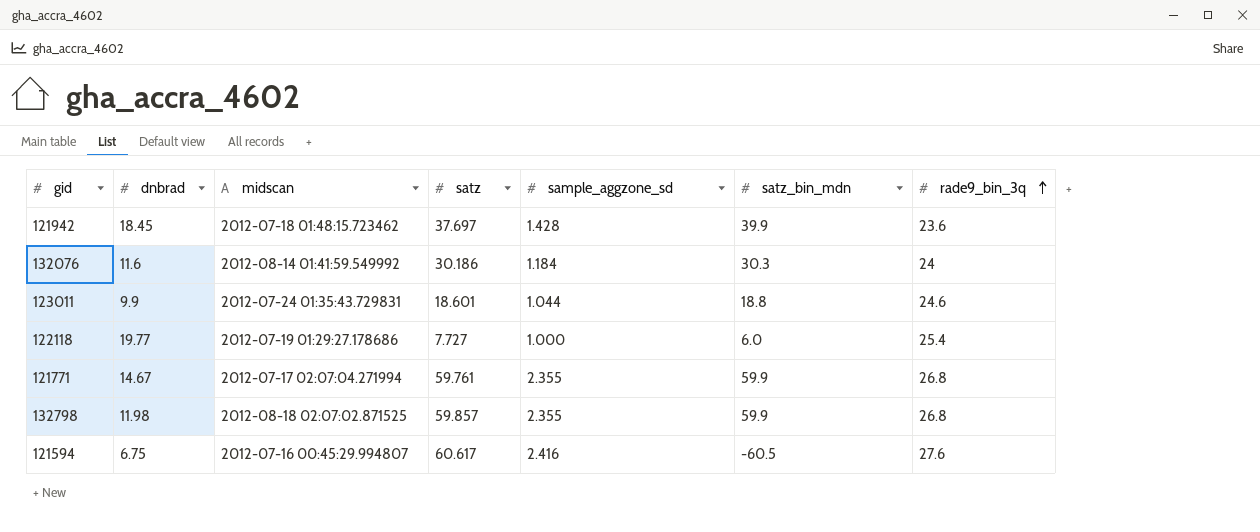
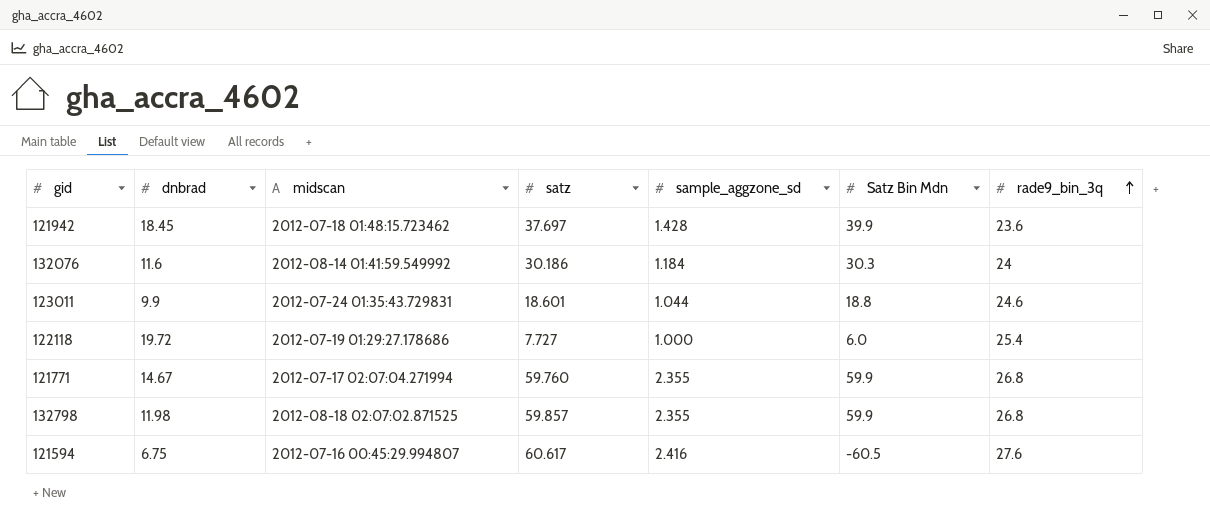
column name: satz_bin_mdn -> Satz Bin Mdn
122118 | dnbrad: 19.77 -> 19.72
121771 | satz: 59.761 -> 59.760

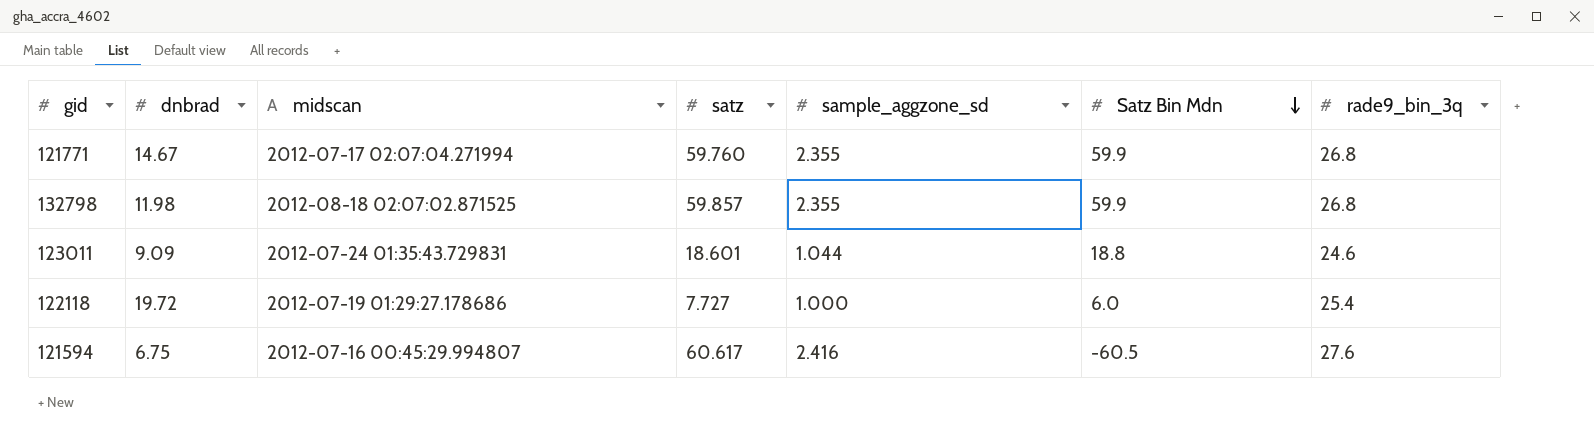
row order: rade9_bin_3q ascending -> Satz Bin Mdn descending
row 121942: 18.45 | 2012-07-18 01:48:15.723462 | 37.697 | 1.428 | 39.9 | 23.6 -> none
row 132076: 11.6 | 2012-08-14 01:41:59.549992 | 30.186 | 1.184 | 30.3 | 24 -> none
123011 | dnbrad: 9.9 -> 9.09

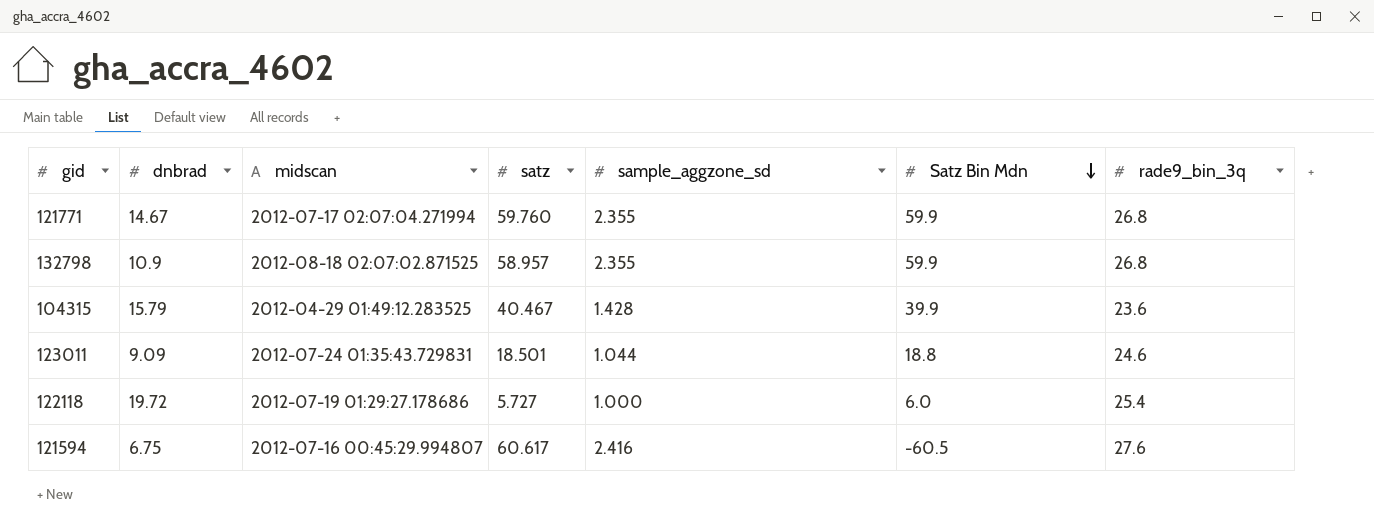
132798 | dnbrad: 11.98 -> 10.9
132798 | satz: 59.857 -> 58.957
row 104315: none -> 15.79 | 2012-04-29 01:49:12.283525 | 40.467 | 1.428 | 39.9 | 23.6
123011 | satz: 18.601 -> 18.501
122118 | satz: 7.727 -> 5.727

